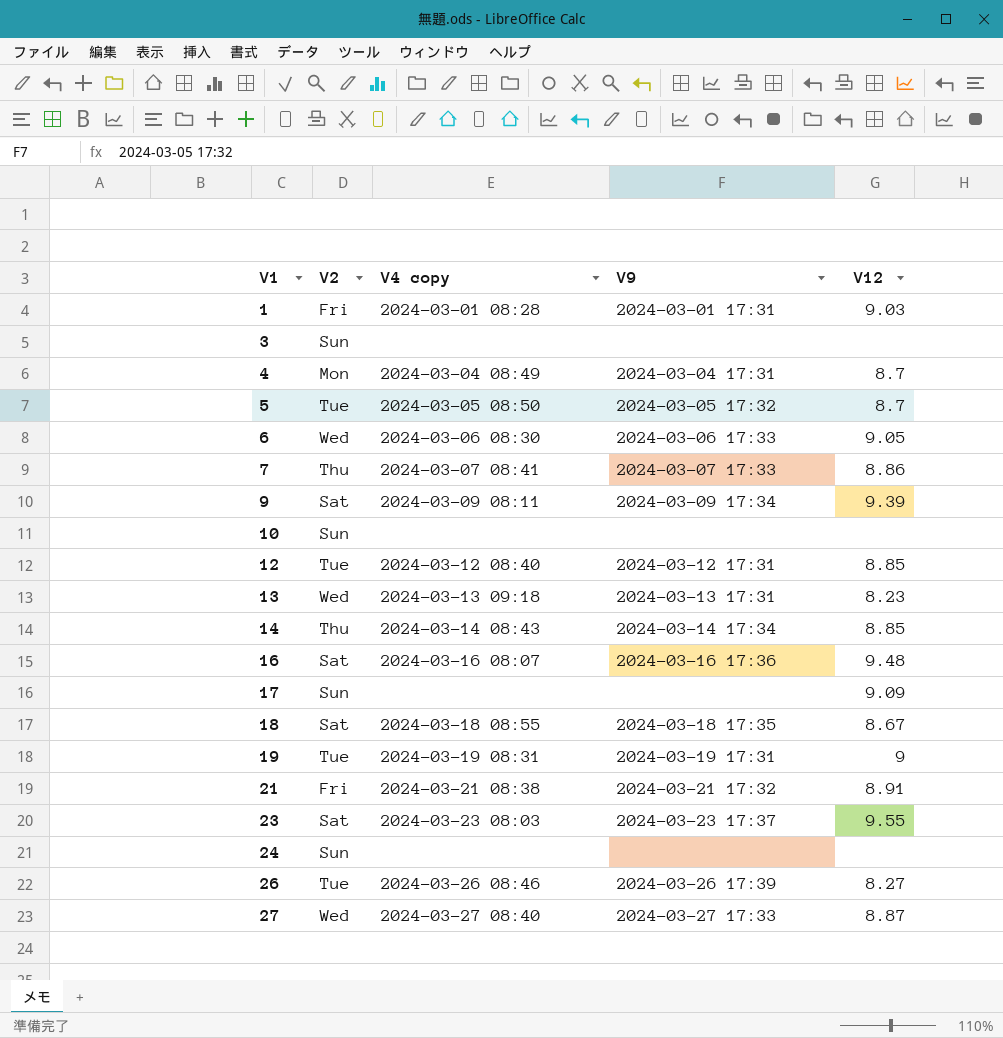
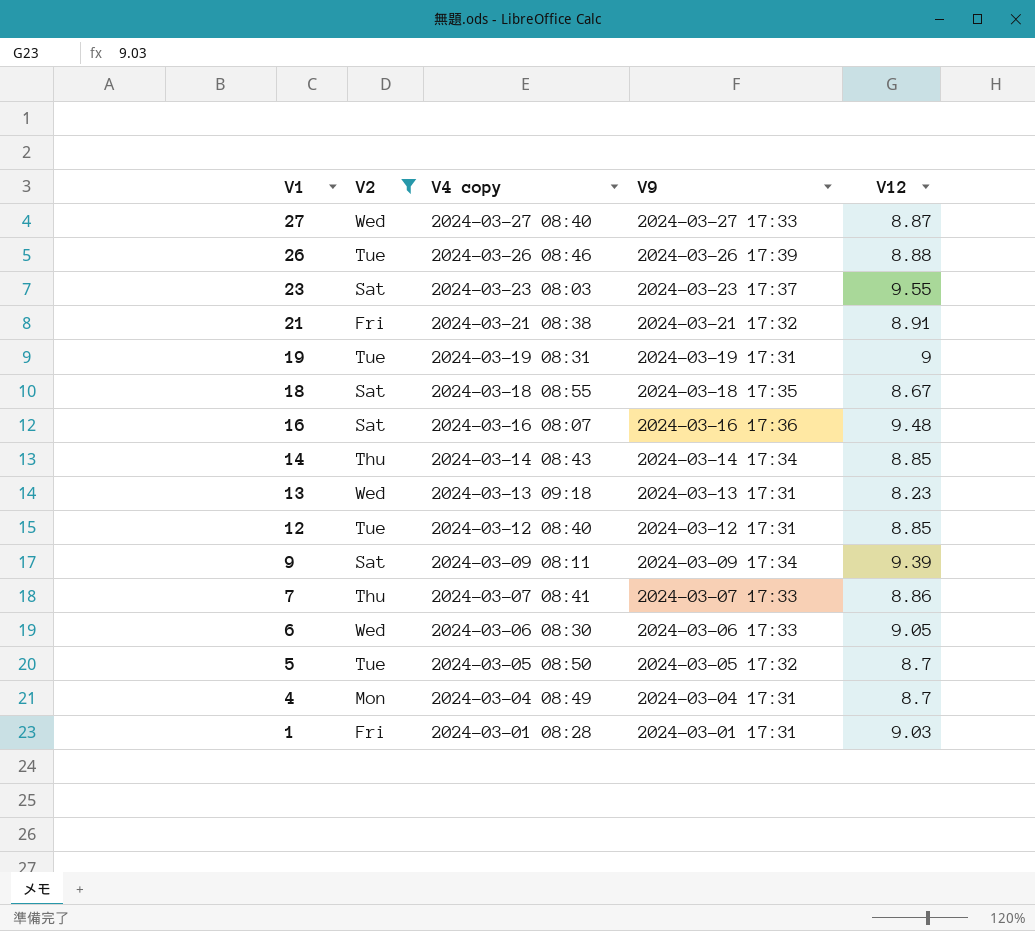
filter: none -> V2 != Sun
row order: V1 ascending -> V1 descending
26 | V12: 8.27 -> 8.88

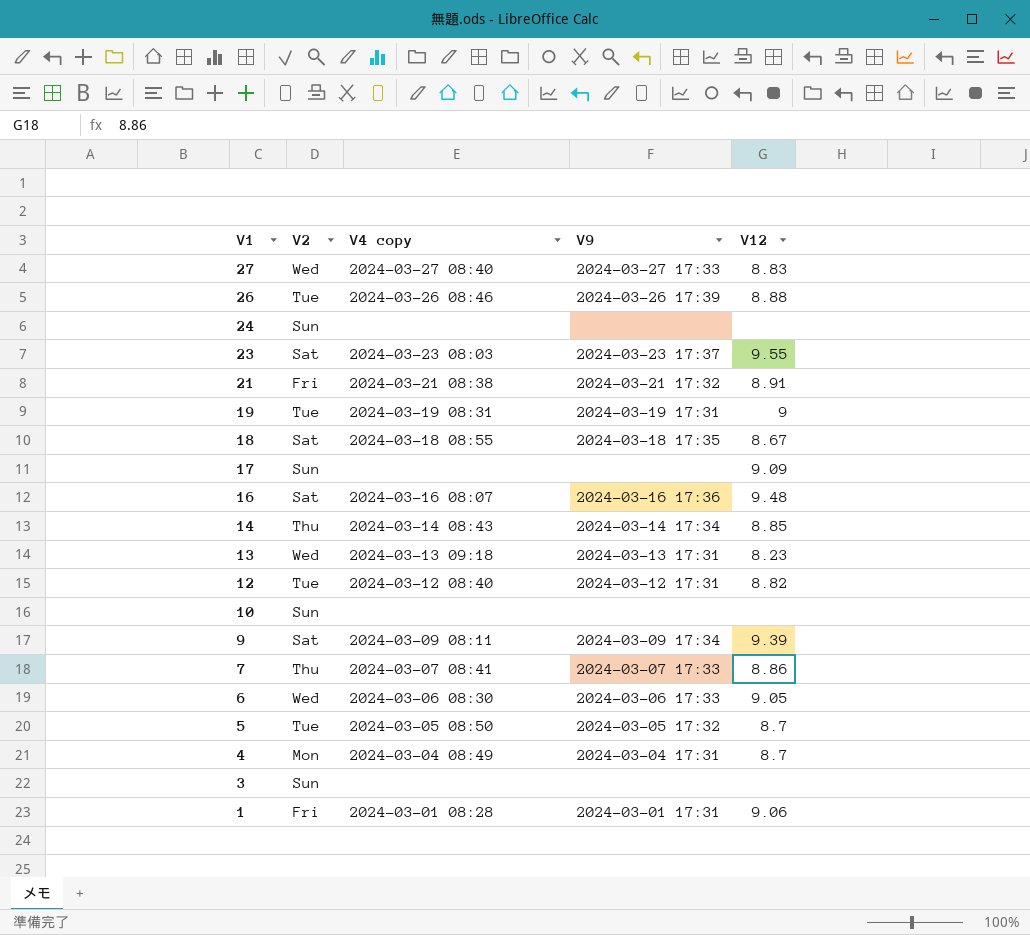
filter: V2 != Sun -> none
27 | V12: 8.87 -> 8.83
12 | V12: 8.85 -> 8.82
1 | V12: 9.03 -> 9.06

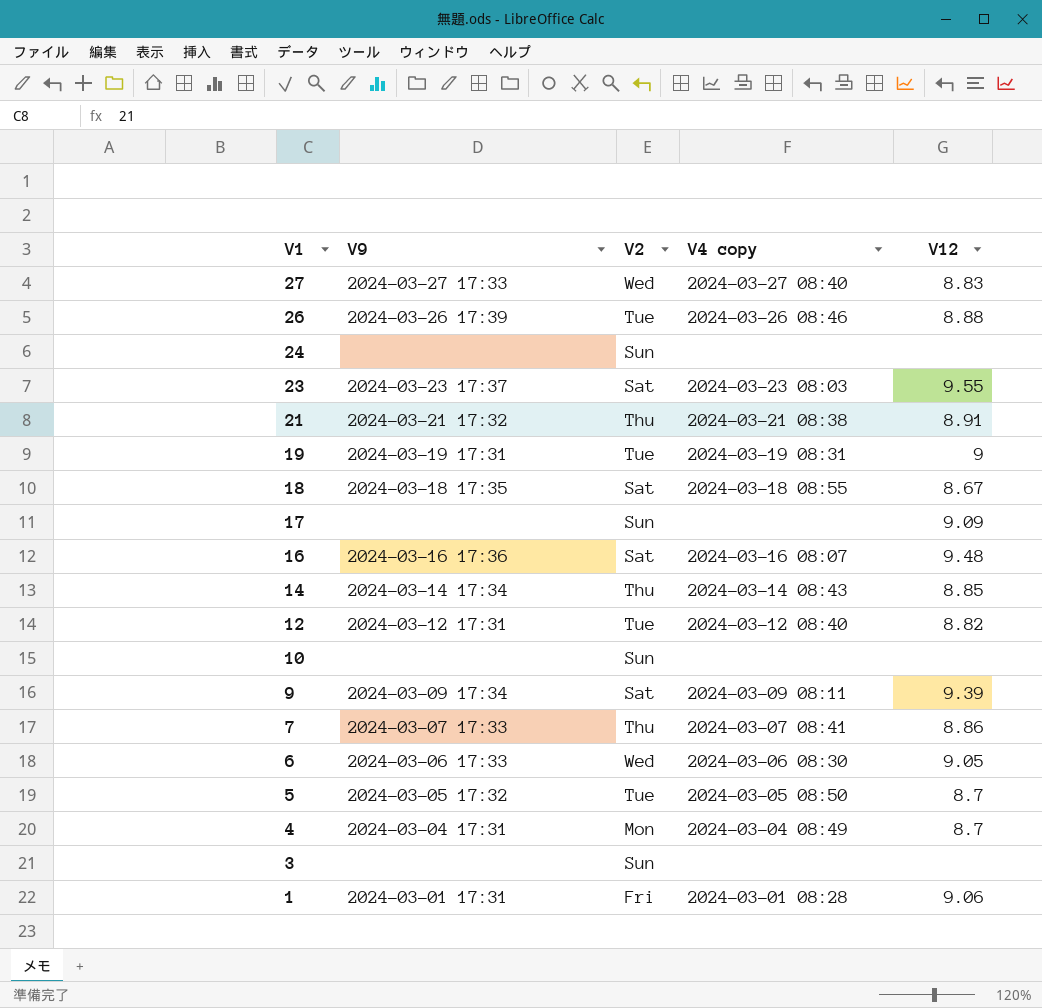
column V9 | position: 4 -> 2
row 13: Wed | 2024-03-13 09:18 | 2024-03-13 17:31 | 8.23 -> none
21 | V2: Fri -> Thu

